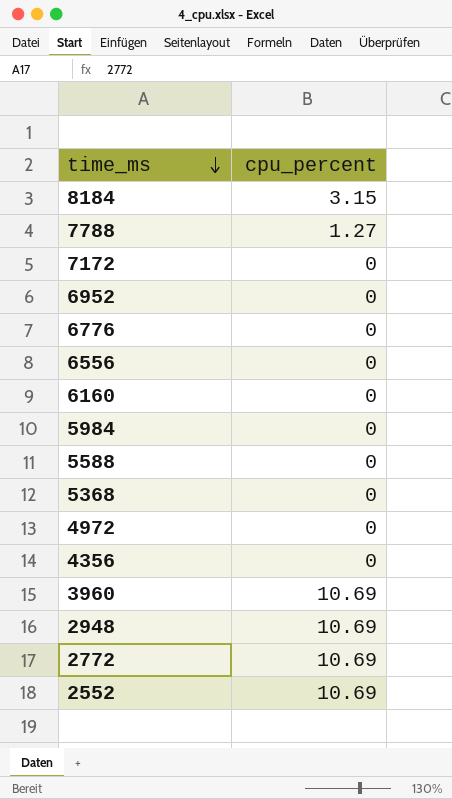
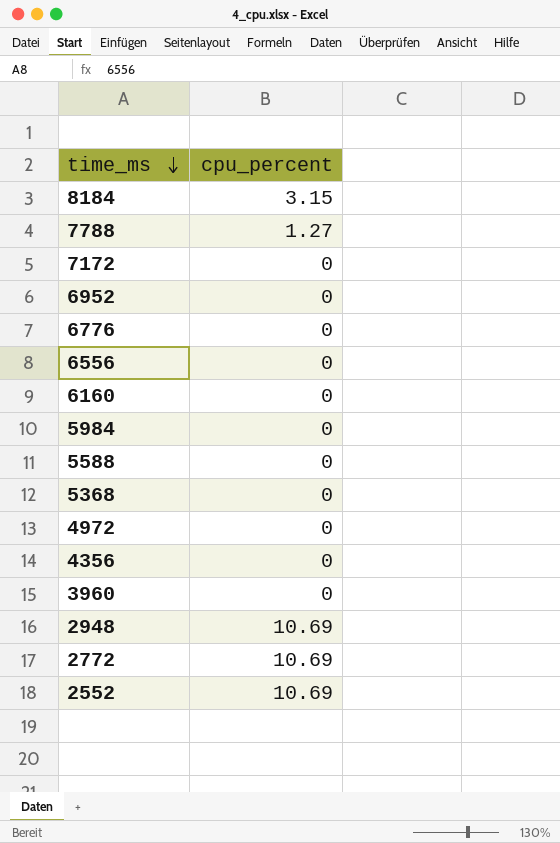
3960 | cpu_percent: 10.69 -> 0

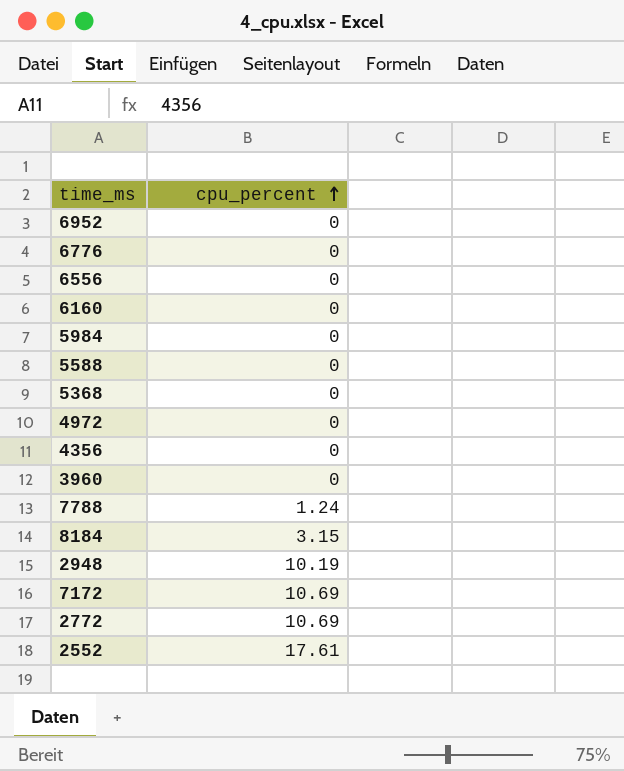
row order: time_ms descending -> cpu_percent ascending
7788 | cpu_percent: 1.27 -> 1.24
2948 | cpu_percent: 10.69 -> 10.19
7172 | cpu_percent: 0 -> 10.69
2552 | cpu_percent: 10.69 -> 17.61

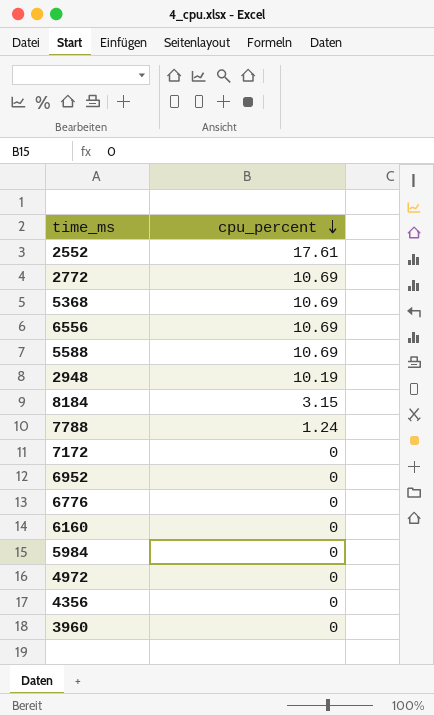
row order: cpu_percent ascending -> cpu_percent descending
5368 | cpu_percent: 0 -> 10.69
6556 | cpu_percent: 0 -> 10.69
5588 | cpu_percent: 0 -> 10.69
7172 | cpu_percent: 10.69 -> 0

